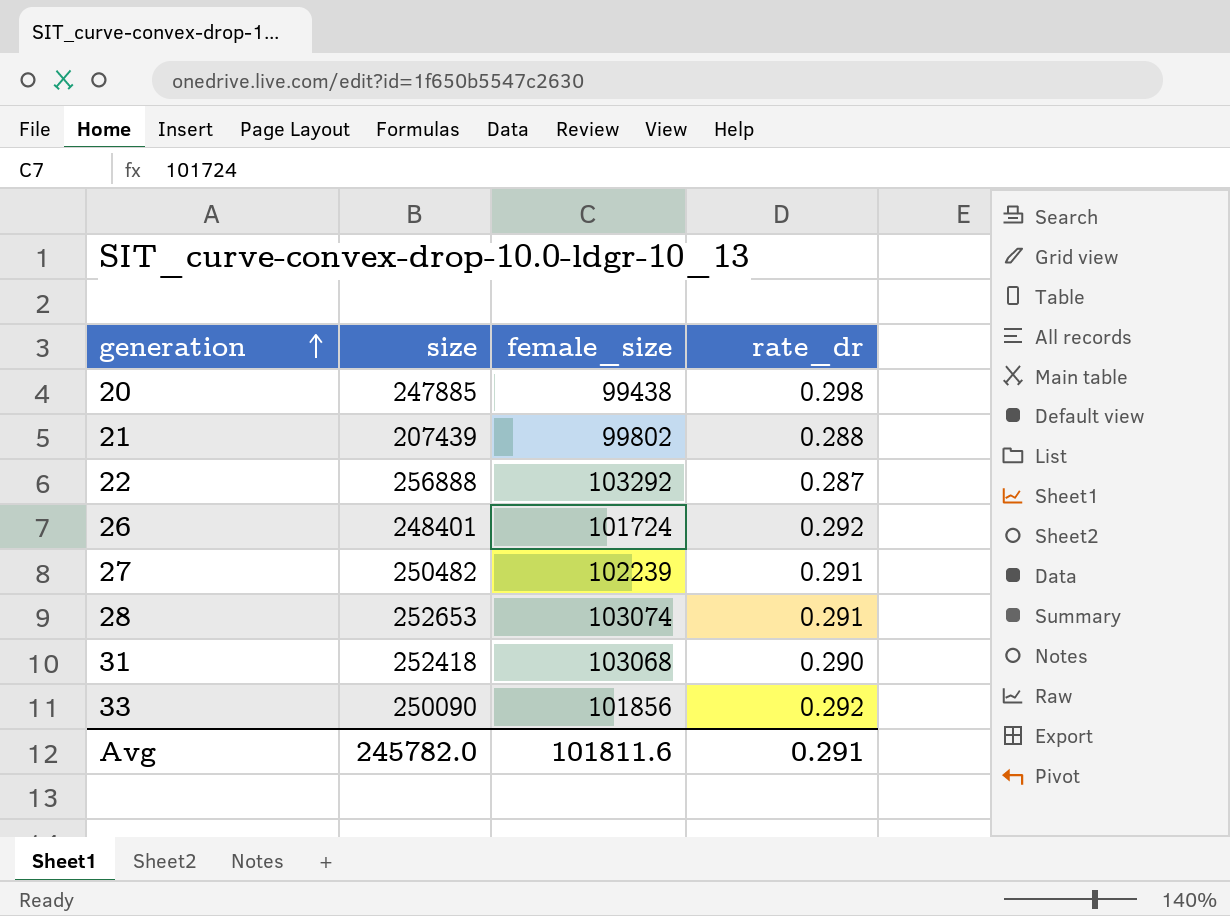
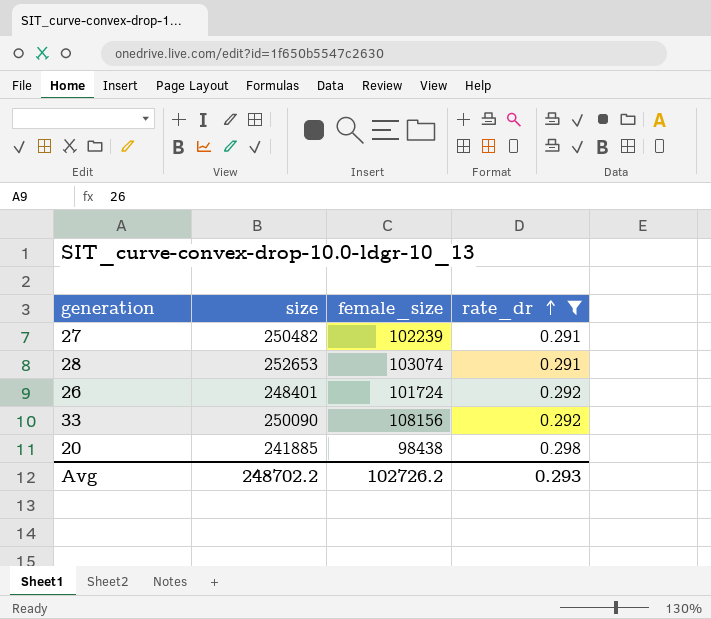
filter: none -> rate_dr >= 0.291
row order: generation ascending -> rate_dr ascending
33 | female_size: 101856 -> 108156
20 | size: 247885 -> 241885
20 | female_size: 99438 -> 98438
Avg | size: 245782.0 -> 248702.2
Avg | female_size: 101811.6 -> 102726.2
Avg | rate_dr: 0.291 -> 0.293

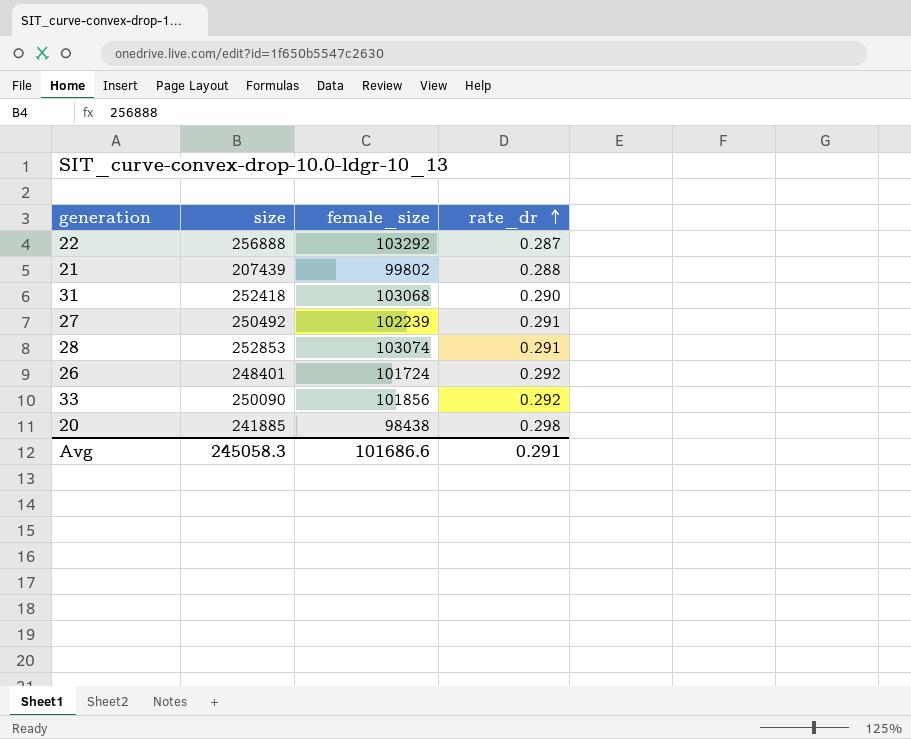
filter: rate_dr >= 0.291 -> none
27 | size: 250482 -> 250492
28 | size: 252653 -> 252853
33 | female_size: 108156 -> 101856
Avg | size: 248702.2 -> 245058.3
Avg | female_size: 102726.2 -> 101686.6
Avg | rate_dr: 0.293 -> 0.291

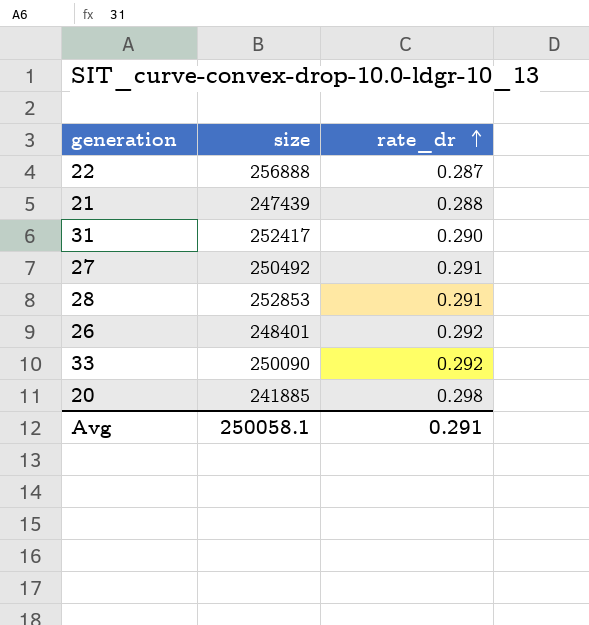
column female_size | position: 3 -> none
21 | size: 207439 -> 247439
31 | size: 252418 -> 252417
Avg | size: 245058.3 -> 250058.1

